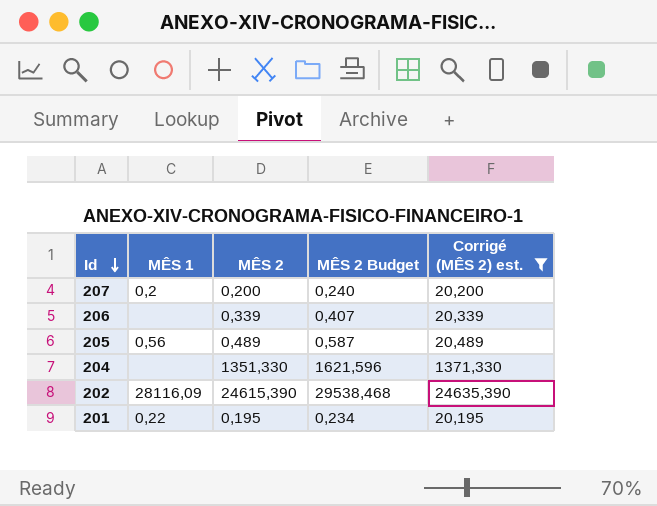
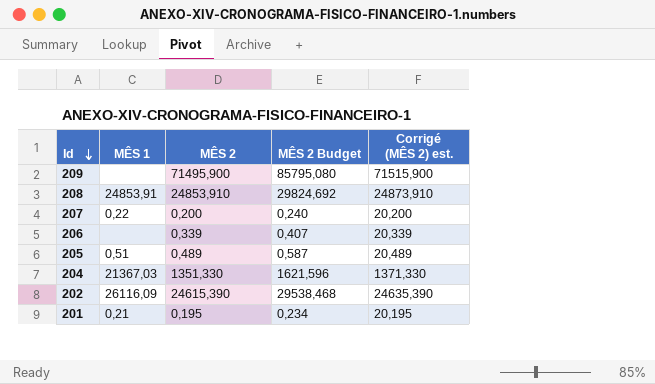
filter: Corrigé (MÊS 2) est. <= 24635,390 -> none
207 | MÊS 1: 0,2 -> 0,22
205 | MÊS 1: 0,56 -> 0,51
204 | MÊS 1: none -> 21367,03
202 | MÊS 1: 28116,09 -> 26116,09
201 | MÊS 1: 0,22 -> 0,21

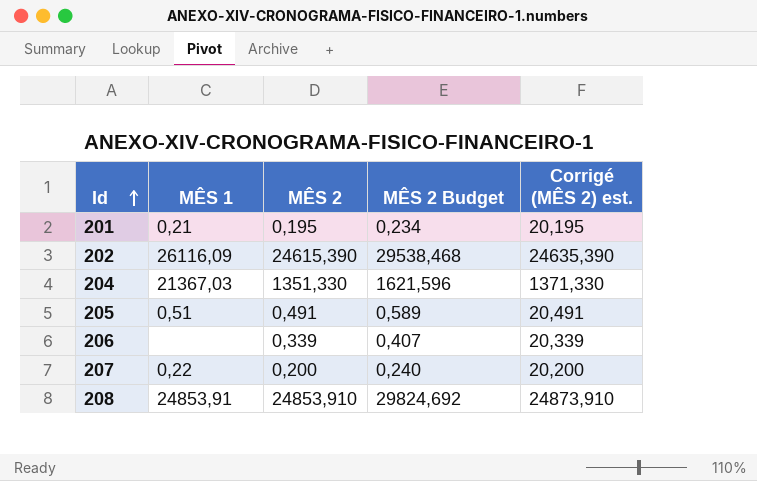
row order: Id descending -> Id ascending
row 209: none | 71495,900 | 85795,080 | 71515,900 -> none
205 | MÊS 2: 0,489 -> 0,491
205 | MÊS 2 Budget: 0,587 -> 0,589
205 | Corrigé (MÊS 2) est.: 20,489 -> 20,491

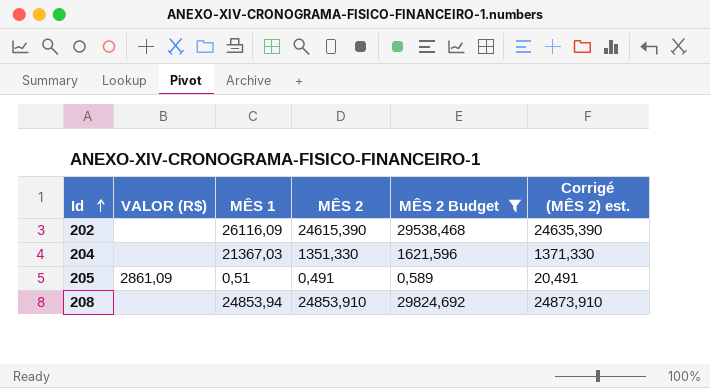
filter: none -> MÊS 2 Budget >= 0,589
column VALOR (R$) | position: none -> 2
208 | MÊS 1: 24853,91 -> 24853,94

